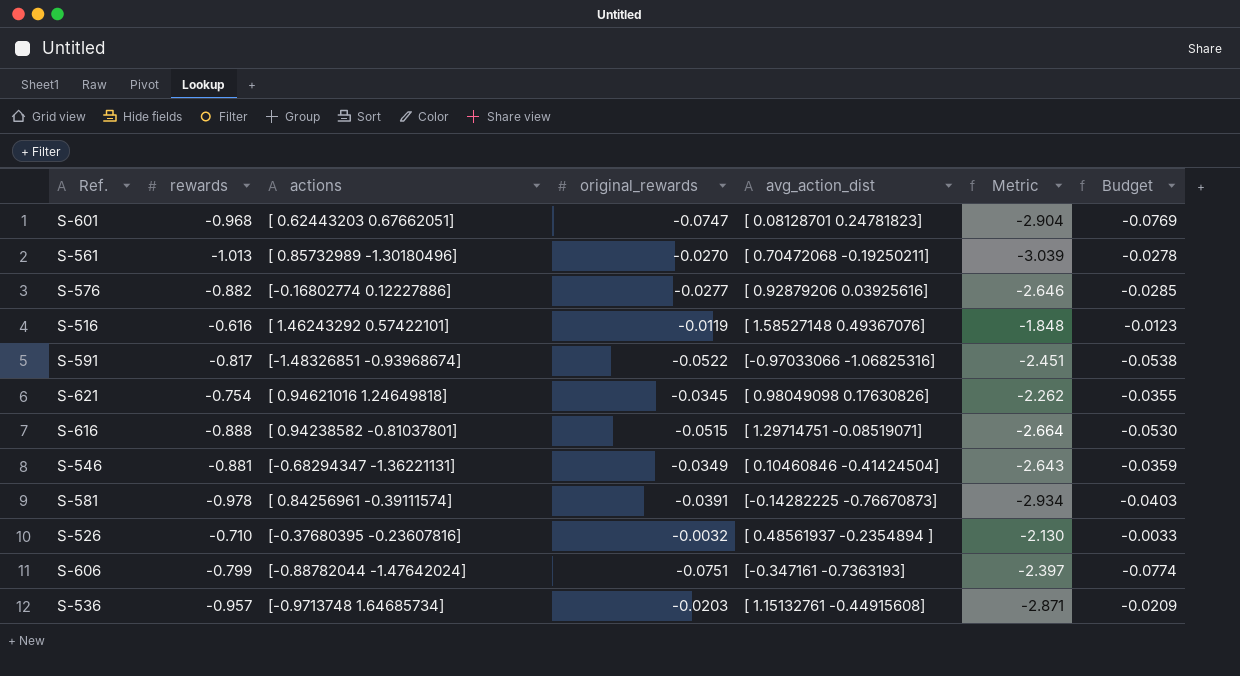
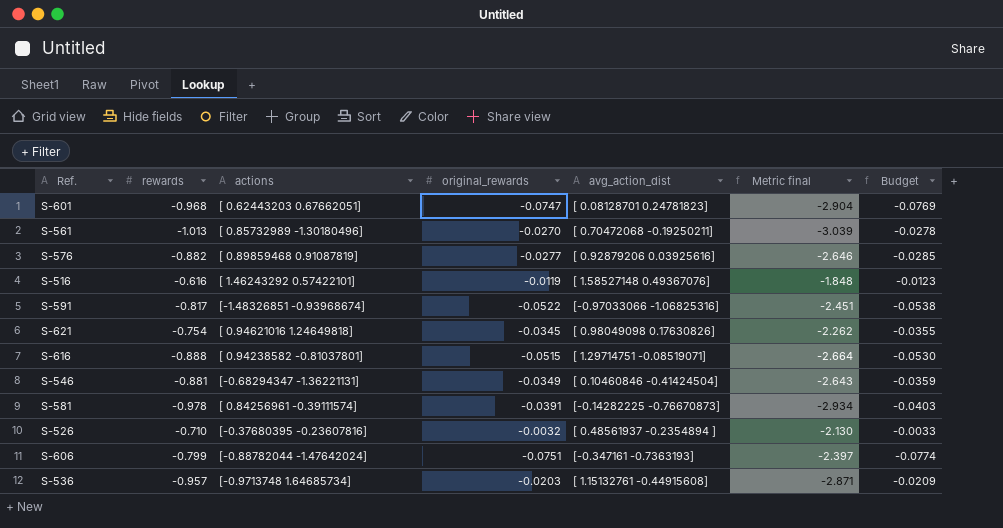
column name: Metric -> Metric final
S-576 | actions: [-0.16802774 0.12227886] -> [ 0.89859468 0.91087819]

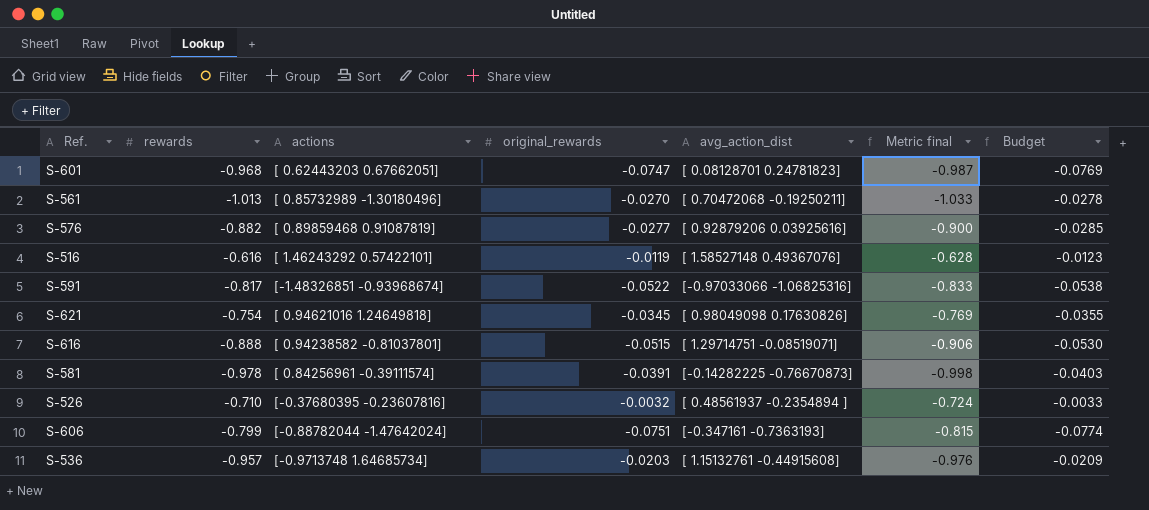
column Metric final | formula: [rewards] * 3 -> [rewards] * 1.02
row S-546: -0.881 | [-0.68294347 -1.36221131] | -0.0349 | [ 0.10460846 -0.41424504] | -2.643 | -0.0359 -> none

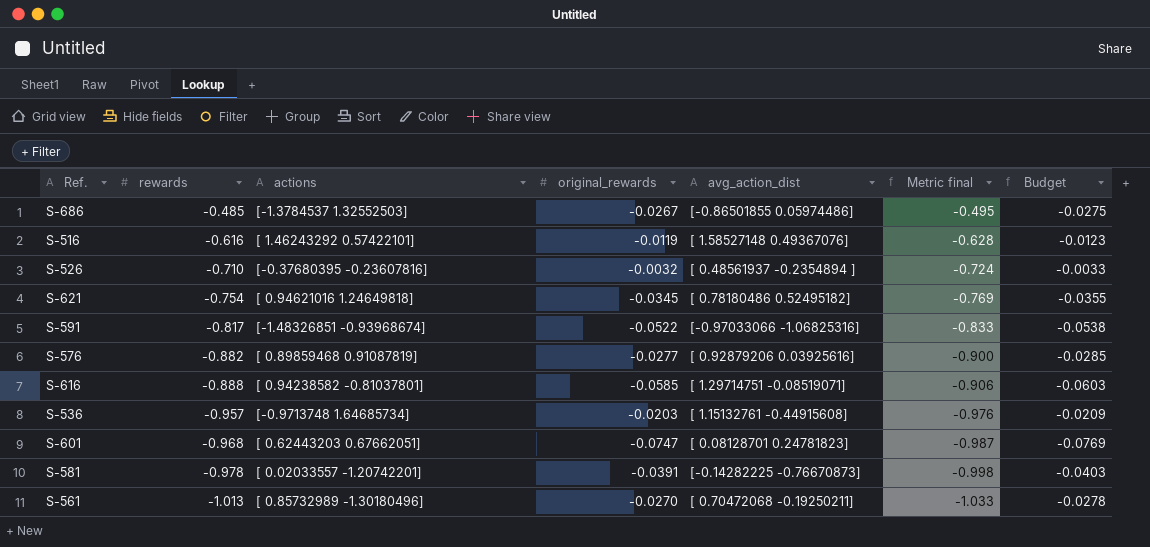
row order: none -> rewards descending
row S-606: -0.799 | [-0.88782044 -1.47642024] | -0.0751 | [-0.347161 -0.7363193] | -0.815 | -0.0774 -> none
row S-686: none -> -0.485 | [-1.3784537 1.32552503] | -0.0267 | [-0.86501855 0.05974486] | -0.495 | -0.0275
S-621 | avg_action_dist: [ 0.98049098 0.17630826] -> [ 0.78180486 0.52495182]
S-616 | original_rewards: -0.0515 -> -0.0585
S-616 | Budget: -0.0530 -> -0.0603
S-581 | actions: [ 0.84256961 -0.39111574] -> [ 0.02033557 -1.20742201]

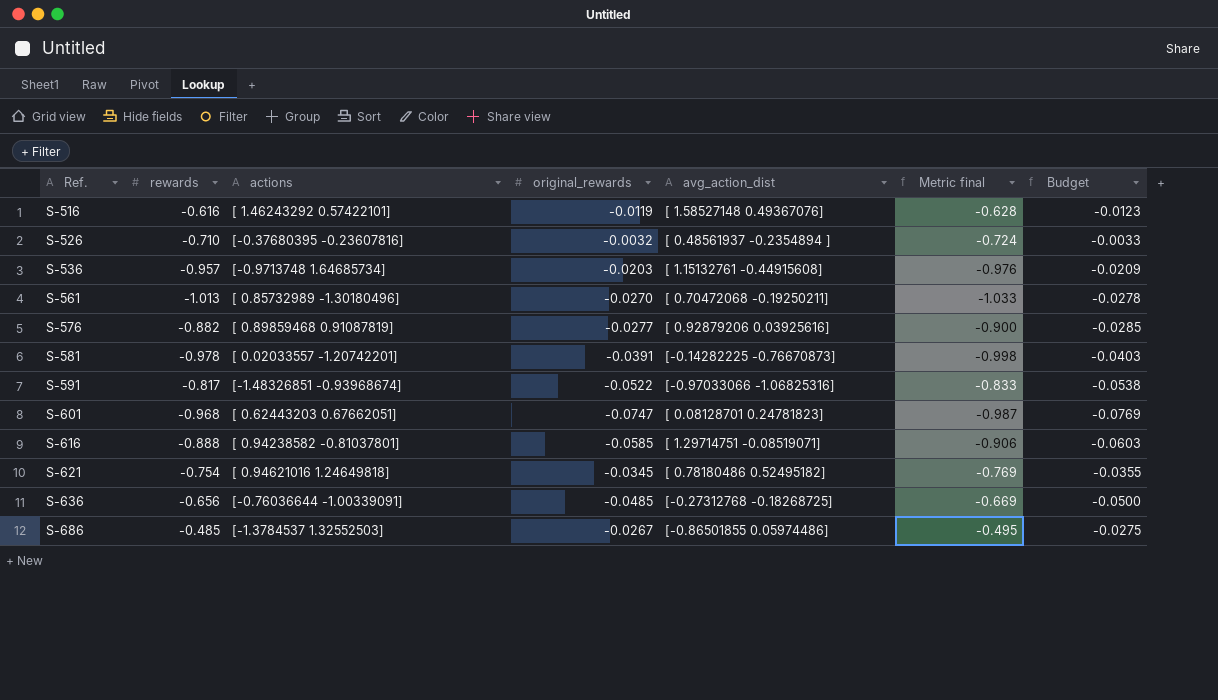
row order: rewards descending -> Ref. ascending
row S-636: none -> -0.656 | [-0.76036644 -1.00339091] | -0.0485 | [-0.27312768 -0.18268725] | -0.669 | -0.0500

